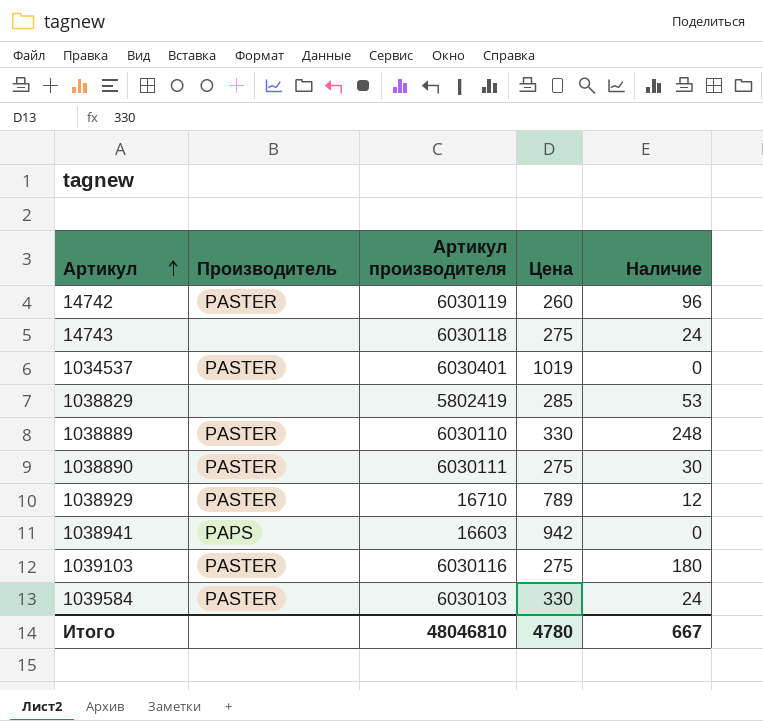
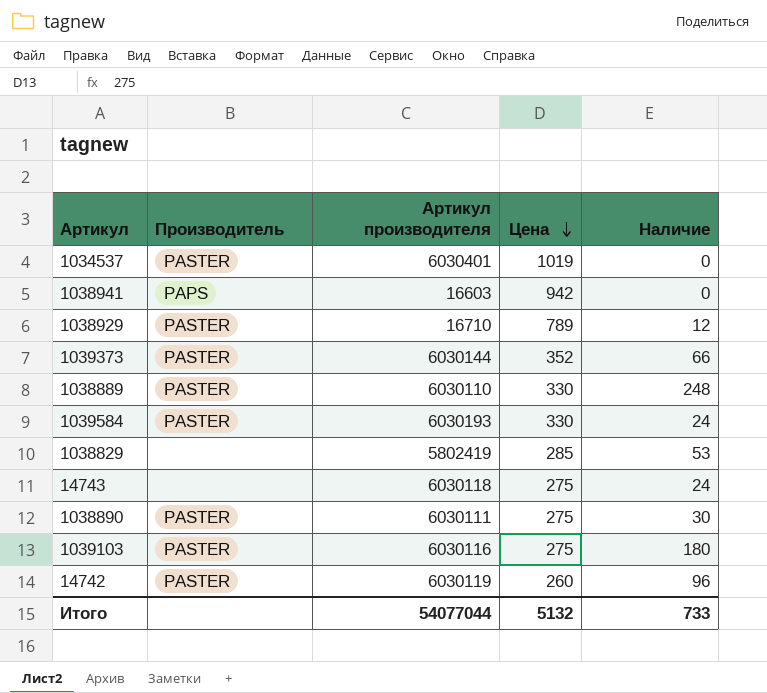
row order: Артикул ascending -> Цена descending
row 1039373: none -> PASTER | 6030144 | 352 | 66
1039584 | Артикул производителя: 6030103 -> 6030193
Итого | Артикул производителя: 48046810 -> 54077044
Итого | Цена: 4780 -> 5132
Итого | Наличие: 667 -> 733

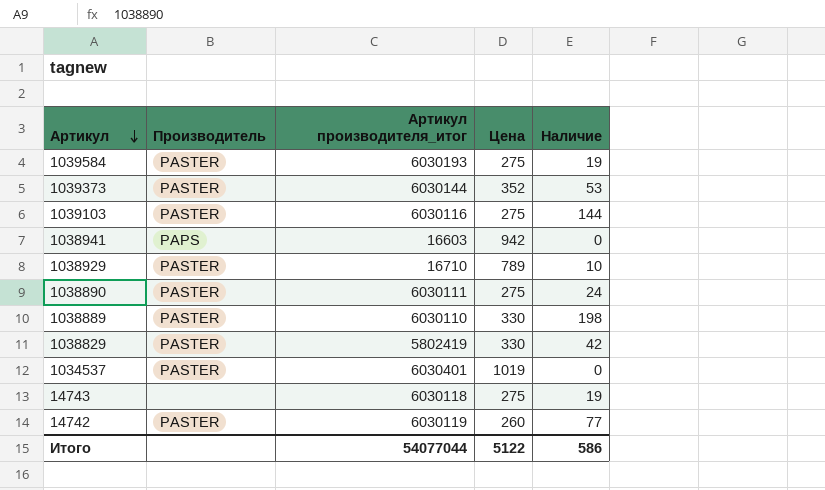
row order: Цена descending -> Артикул descending
column name: Артикул производителя -> Артикул производителя_итог
1039584 | Цена: 330 -> 275
1039584 | Наличие: 24 -> 19
1039373 | Наличие: 66 -> 53
1039103 | Наличие: 180 -> 144
1038929 | Наличие: 12 -> 10
1038890 | Наличие: 30 -> 24
1038889 | Наличие: 248 -> 198
1038829 | Производитель: none -> PASTER
1038829 | Цена: 285 -> 330
1038829 | Наличие: 53 -> 42
14743 | Наличие: 24 -> 19
14742 | Наличие: 96 -> 77
Итого | Цена: 5132 -> 5122
Итого | Наличие: 733 -> 586

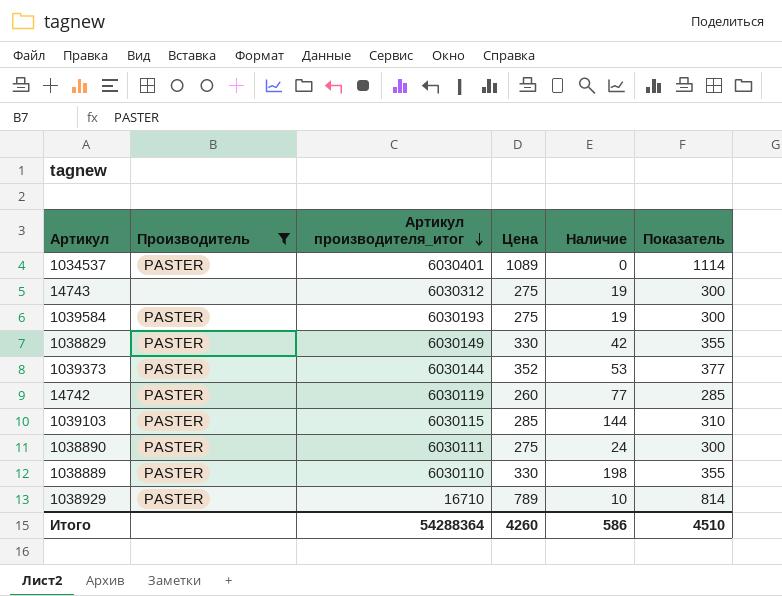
filter: none -> Производитель != PAPS
row order: Артикул descending -> Артикул производителя_итог descending
column Показатель | formula: none -> [Цена] + 25
1034537 | Цена: 1019 -> 1089
14743 | Артикул производителя_итог: 6030118 -> 6030312
1038829 | Артикул производителя_итог: 5802419 -> 6030149
1039103 | Артикул производителя_итог: 6030116 -> 6030115
1039103 | Цена: 275 -> 285
Итого | Артикул производителя_итог: 54077044 -> 54288364
Итого | Цена: 5122 -> 4260

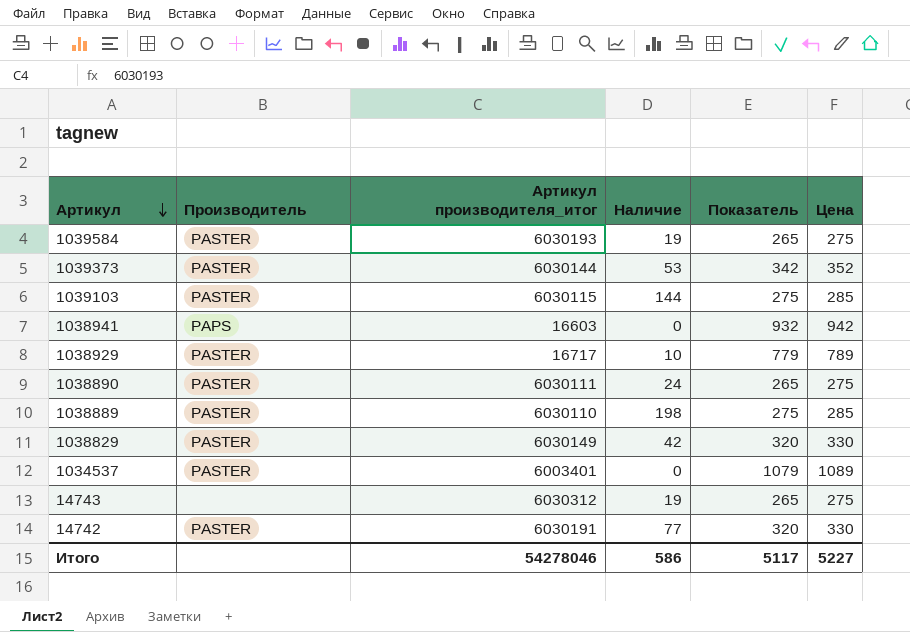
filter: Производитель != PAPS -> none
row order: Артикул производителя_итог descending -> Артикул descending
column Показатель | formula: [Цена] + 25 -> [Цена] - 10
column Цена | position: 4 -> 6
1038929 | Артикул производителя_итог: 16710 -> 16717
1038889 | Цена: 330 -> 285
1034537 | Артикул производителя_итог: 6030401 -> 6003401
14742 | Артикул производителя_итог: 6030119 -> 6030191
14742 | Цена: 260 -> 330
Итого | Артикул производителя_итог: 54288364 -> 54278046
Итого | Показатель: 4510 -> 5117
Итого | Цена: 4260 -> 5227

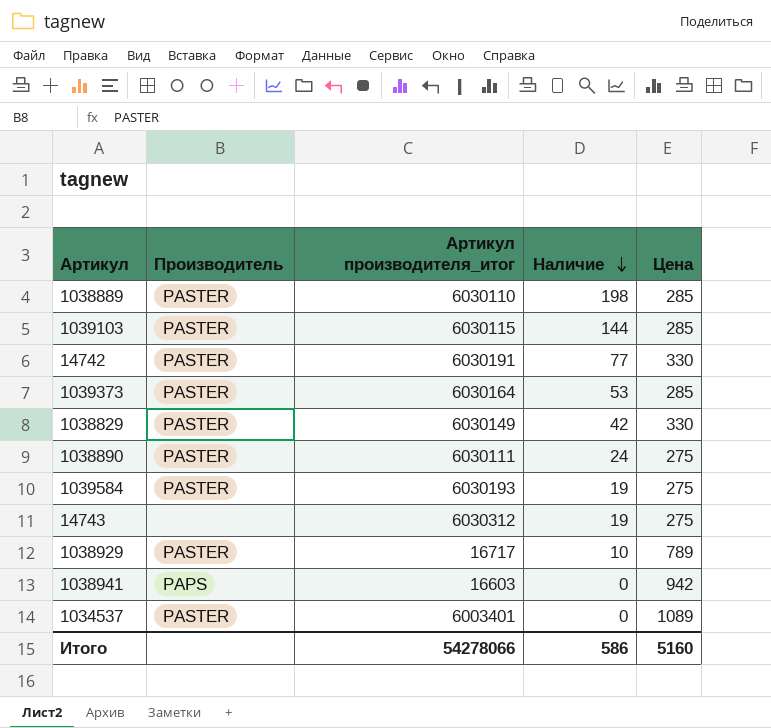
row order: Артикул descending -> Наличие descending
column Показатель | formula: [Цена] - 10 -> none
1039373 | Артикул производителя_итог: 6030144 -> 6030164
1039373 | Цена: 352 -> 285
Итого | Артикул производителя_итог: 54278046 -> 54278066
Итого | Цена: 5227 -> 5160

